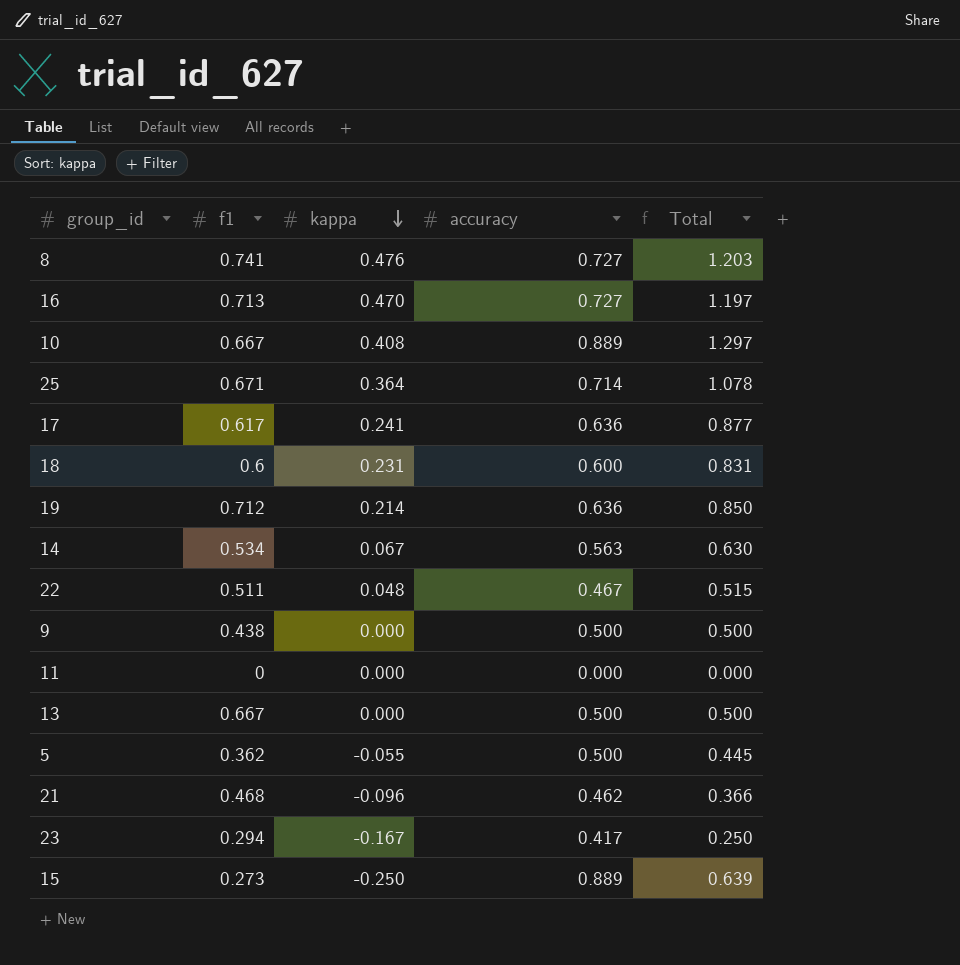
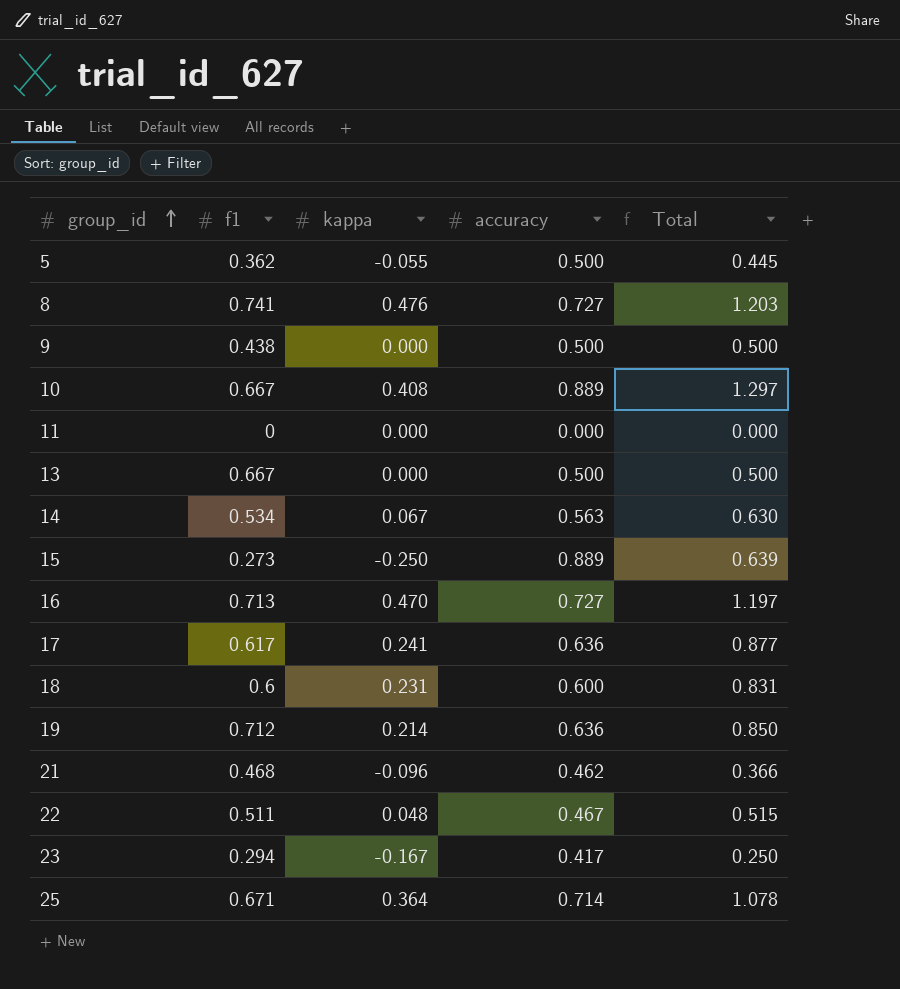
row order: kappa descending -> group_id ascending

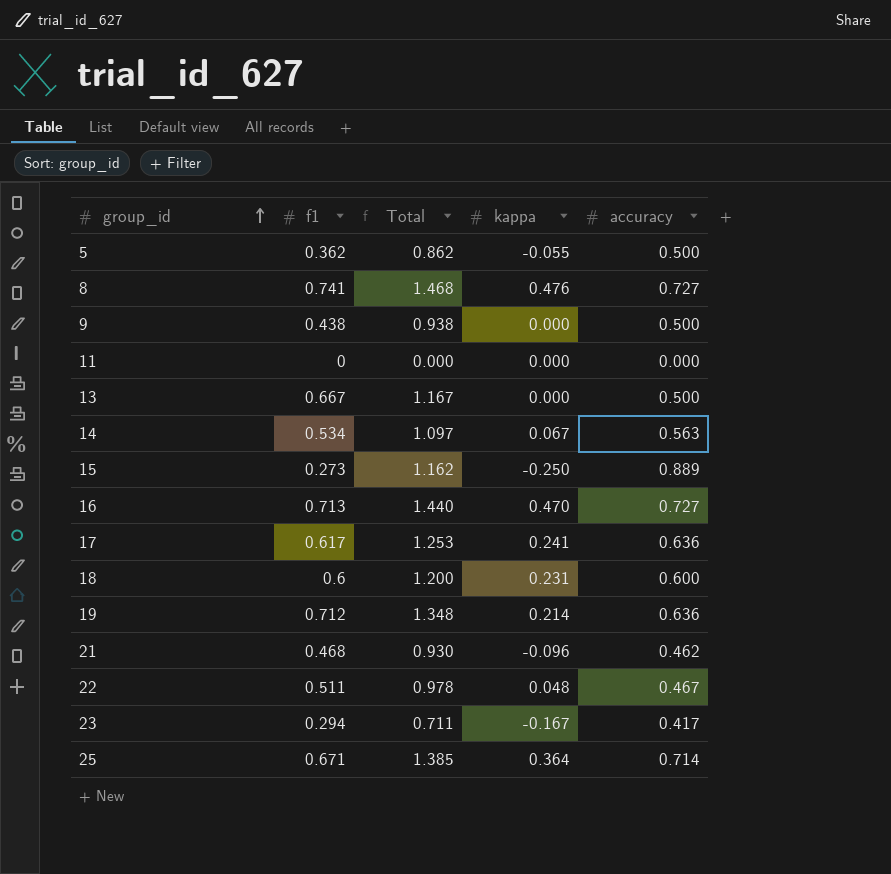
column Total | formula: [kappa] + [accuracy] -> [f1] + [accuracy]
column Total | position: 5 -> 3
row 10: 0.667 | 0.408 | 0.889 | 1.297 -> none

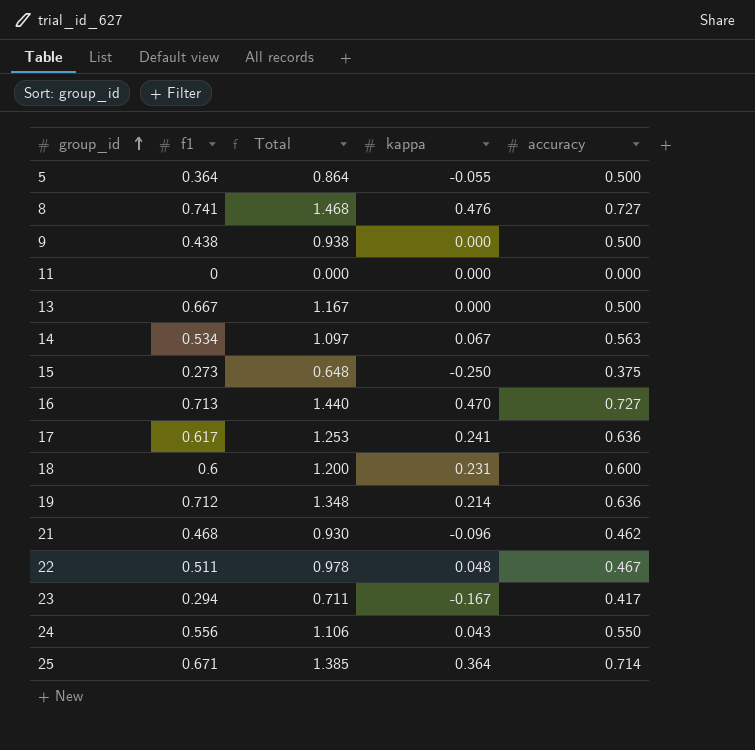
5 | f1: 0.362 -> 0.364
5 | Total: 0.862 -> 0.864
15 | Total: 1.162 -> 0.648
15 | accuracy: 0.889 -> 0.375
row 24: none -> 0.556 | 1.106 | 0.043 | 0.550

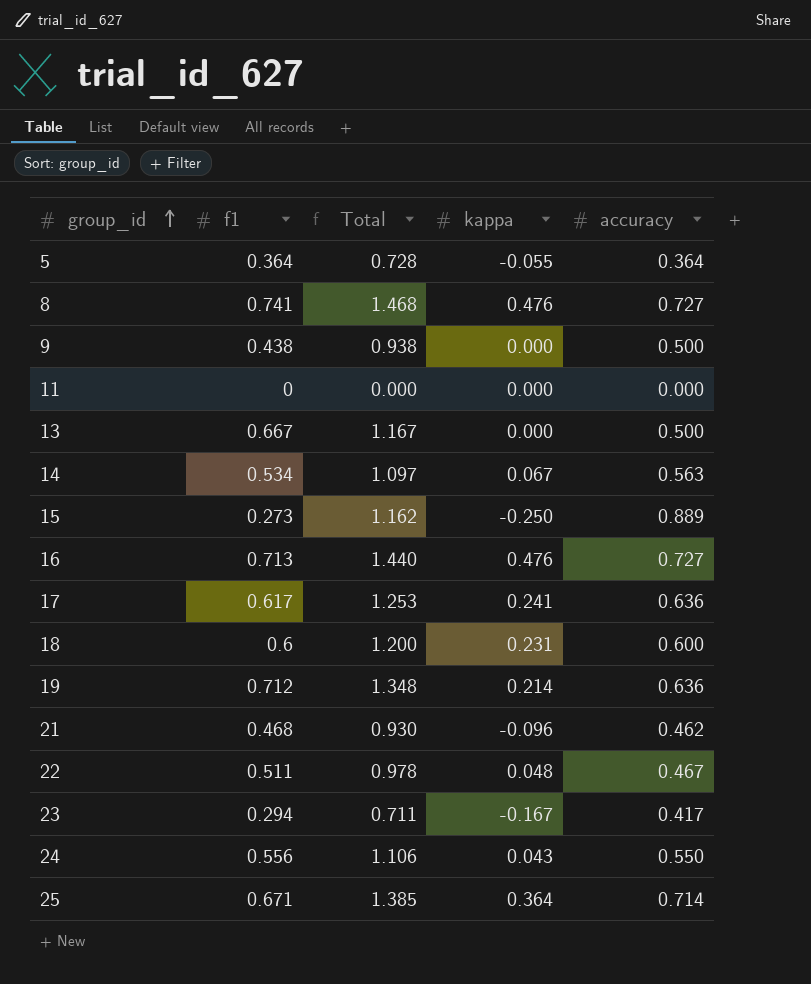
5 | Total: 0.864 -> 0.728
5 | accuracy: 0.500 -> 0.364
15 | Total: 0.648 -> 1.162
15 | accuracy: 0.375 -> 0.889
16 | kappa: 0.470 -> 0.476

